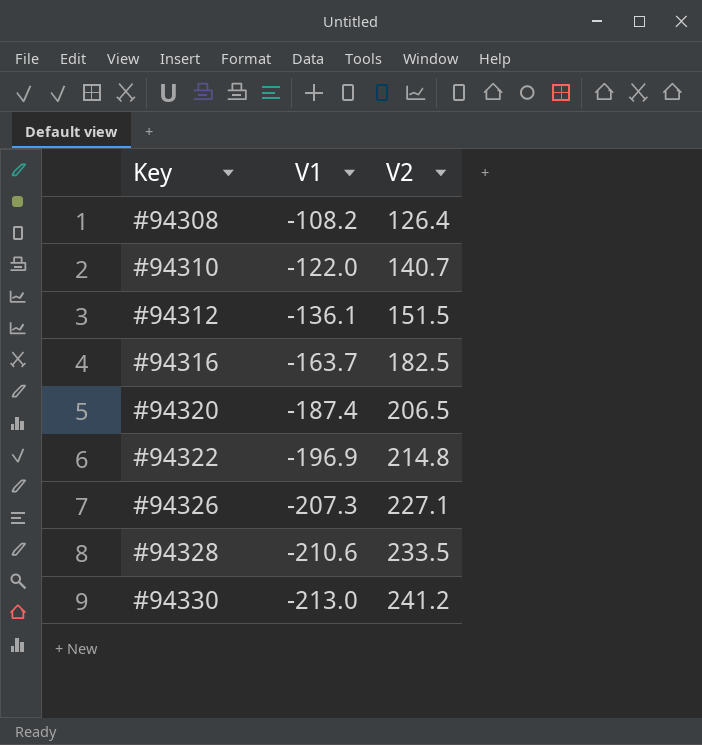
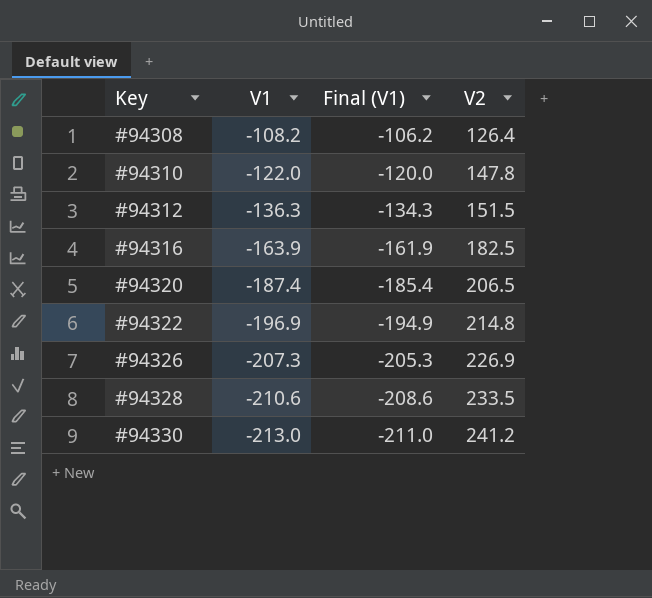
column Final (V1) | formula: none -> [V1] + 2
#94310 | V2: 140.7 -> 147.8
#94312 | V1: -136.1 -> -136.3
#94316 | V1: -163.7 -> -163.9
#94326 | V2: 227.1 -> 226.9

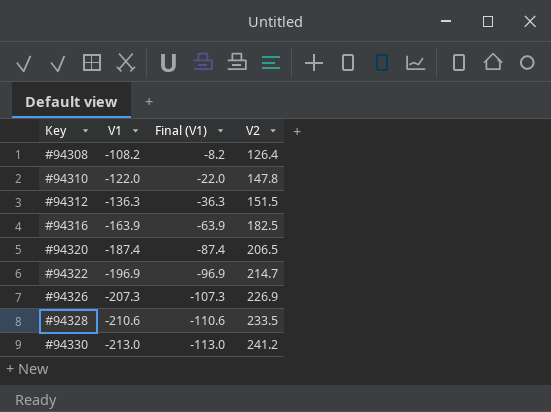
column Final (V1) | formula: [V1] + 2 -> [V1] + 100
#94322 | V2: 214.8 -> 214.7

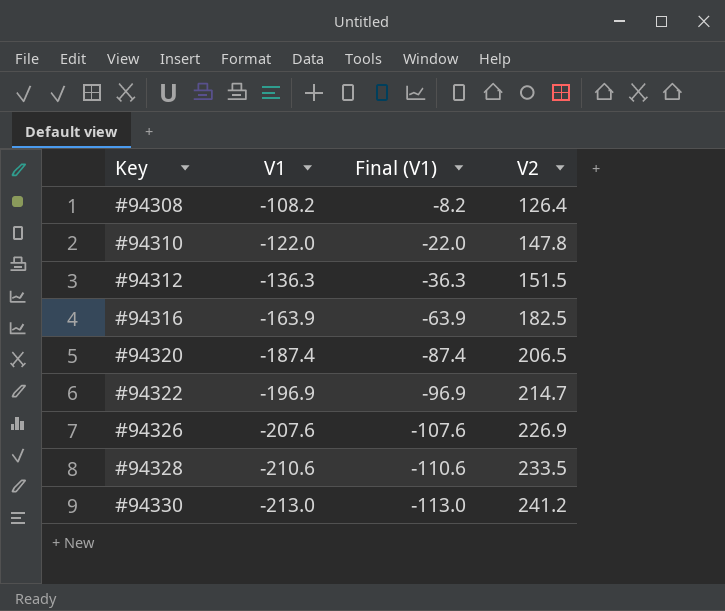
#94326 | V1: -207.3 -> -207.6
#94326 | Final (V1): -107.3 -> -107.6

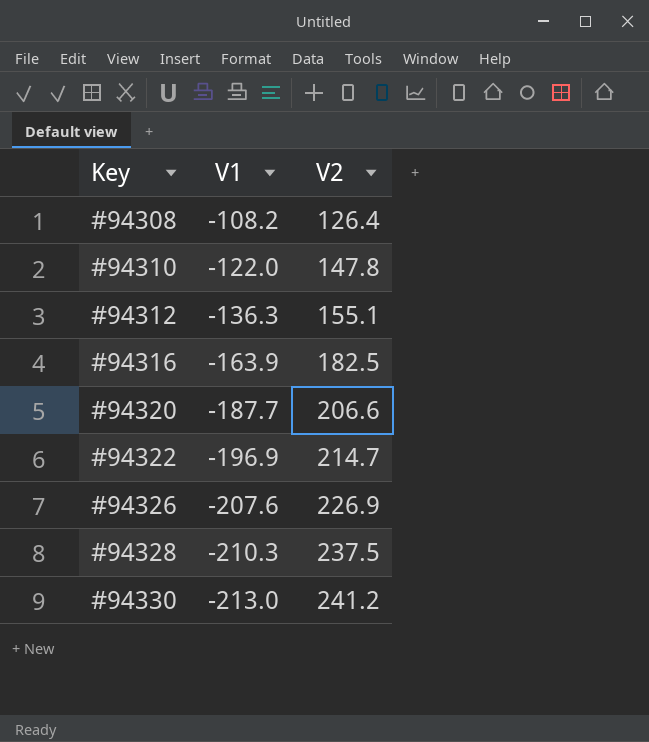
column Final (V1) | formula: [V1] + 100 -> none
#94312 | V2: 151.5 -> 155.1
#94320 | V1: -187.4 -> -187.7
#94320 | V2: 206.5 -> 206.6
#94328 | V1: -210.6 -> -210.3
#94328 | V2: 233.5 -> 237.5

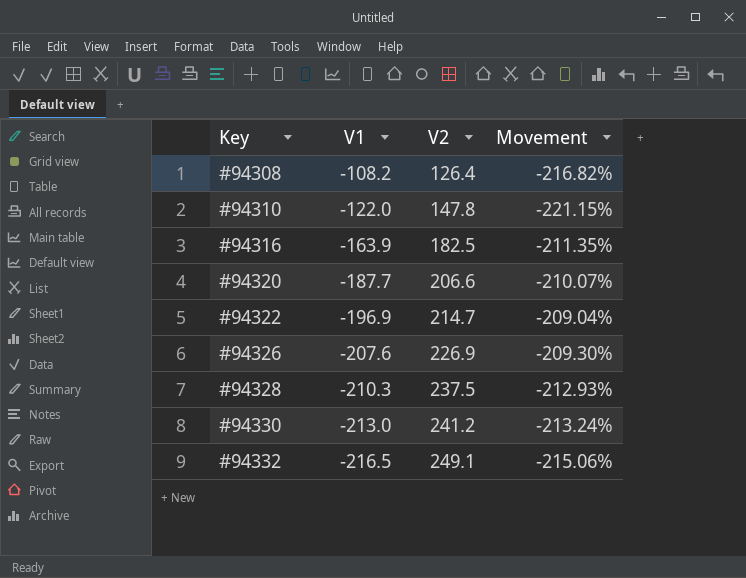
column Movement | formula: none -> ([V2] - [V1]) / [V1]
row #94312: -136.3 | 155.1 -> none
row #94332: none -> -216.5 | 249.1 | -215.06%

